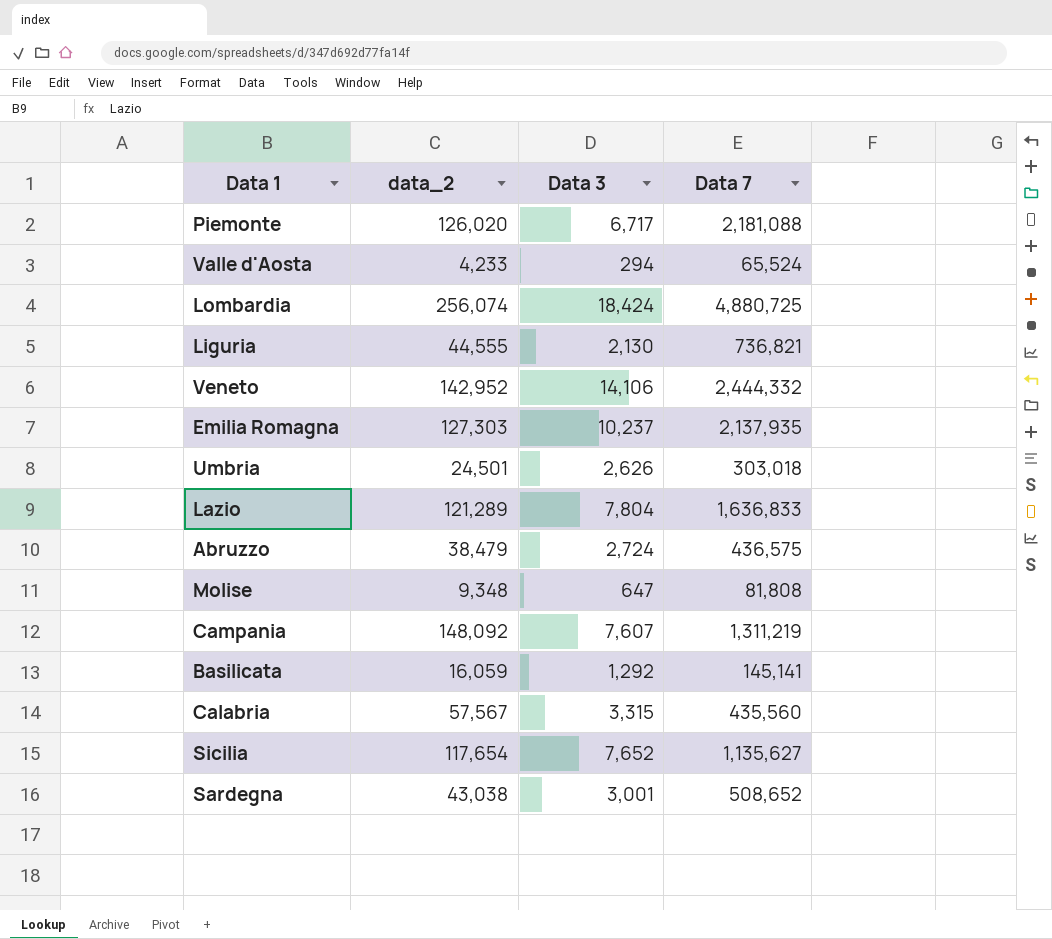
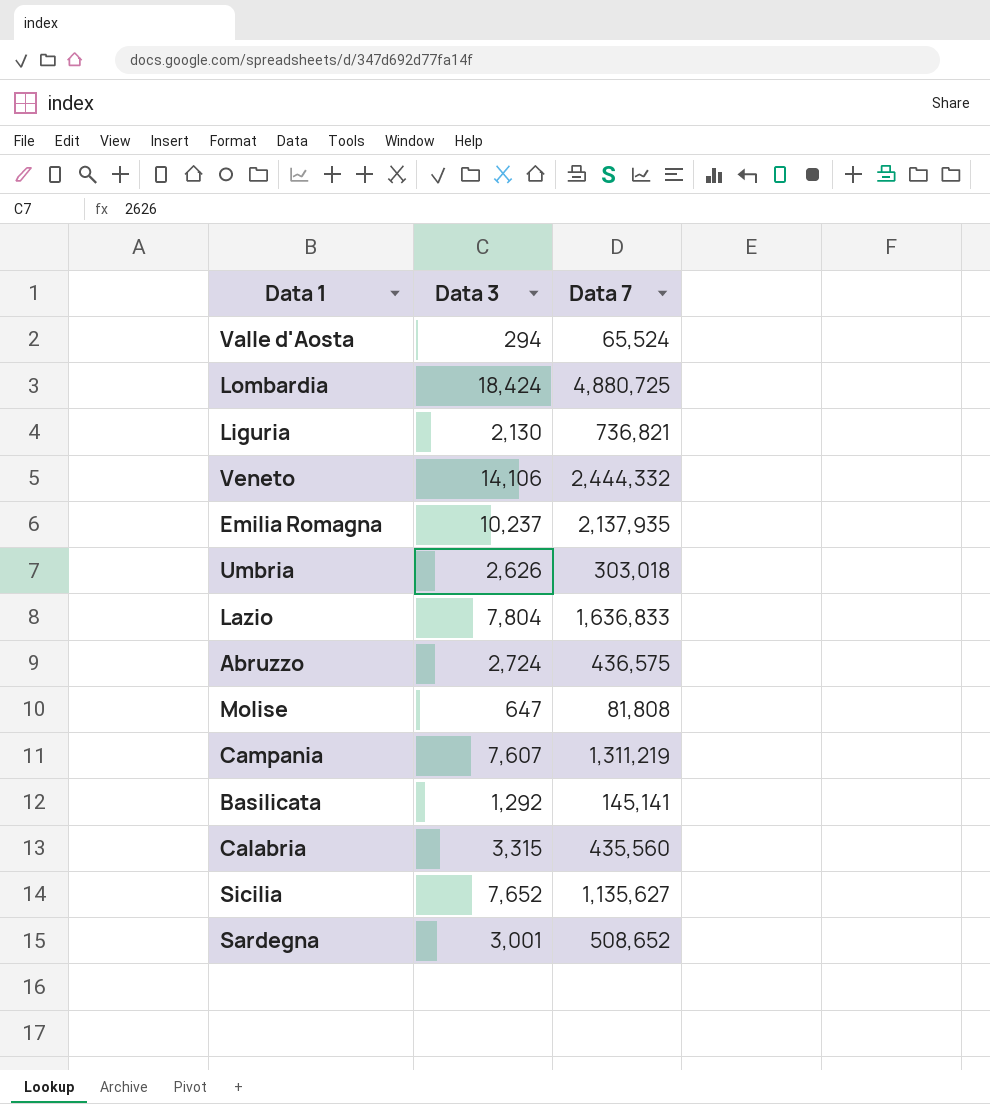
column data_2 | position: 2 -> none
row Piemonte: 126,020 | 6,717 | 2,181,088 -> none

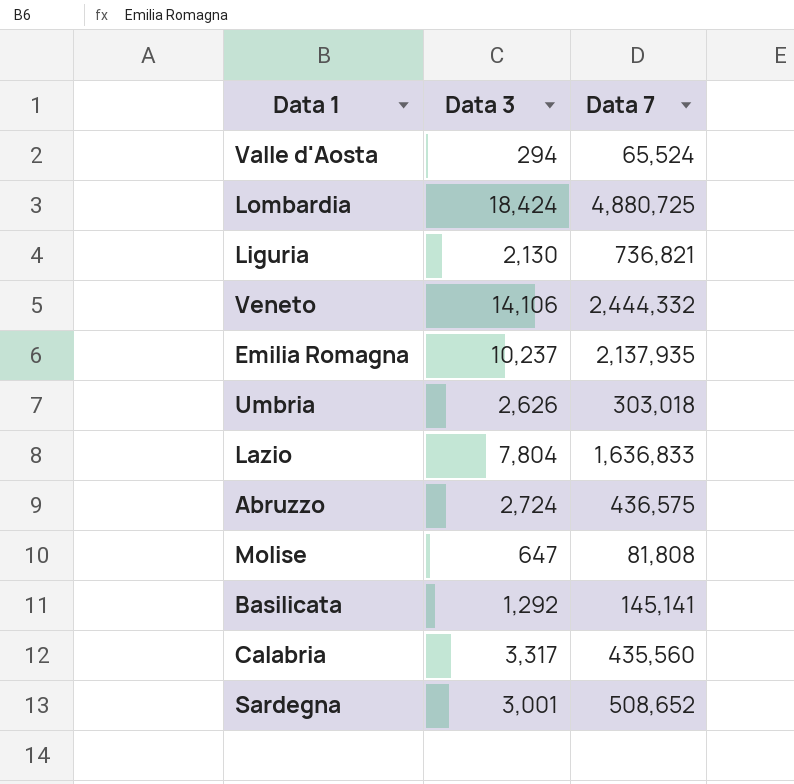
row Campania: 7,607 | 1,311,219 -> none
row Sicilia: 7,652 | 1,135,627 -> none
Calabria | Data 3: 3,315 -> 3,317

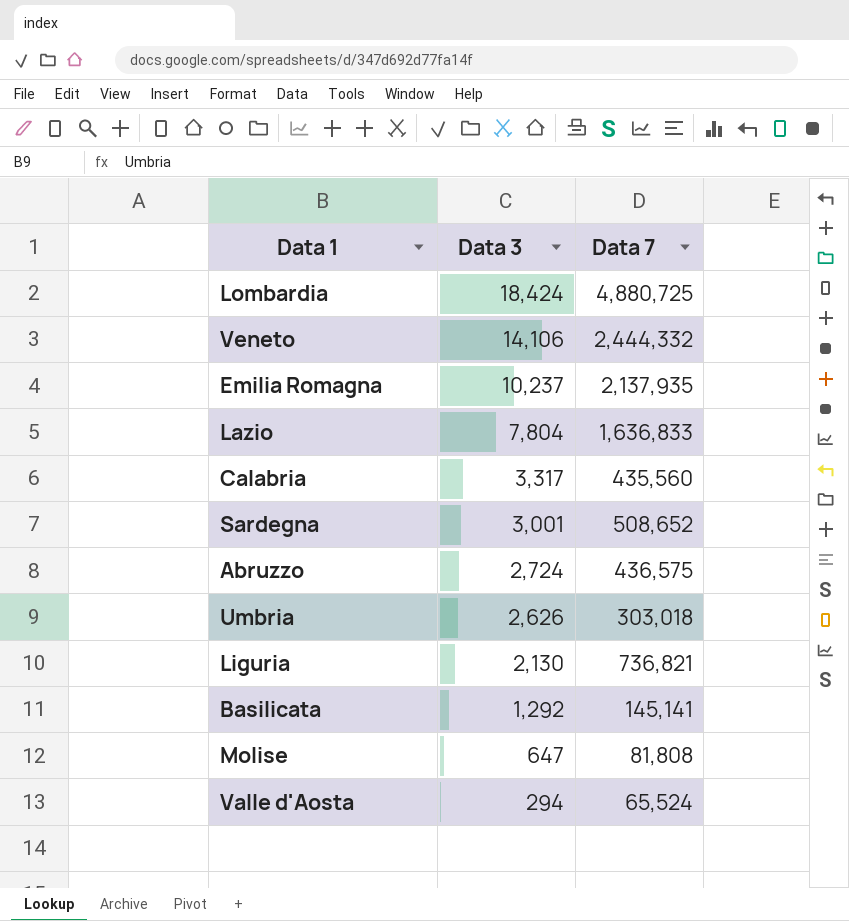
row order: none -> Data 3 descending

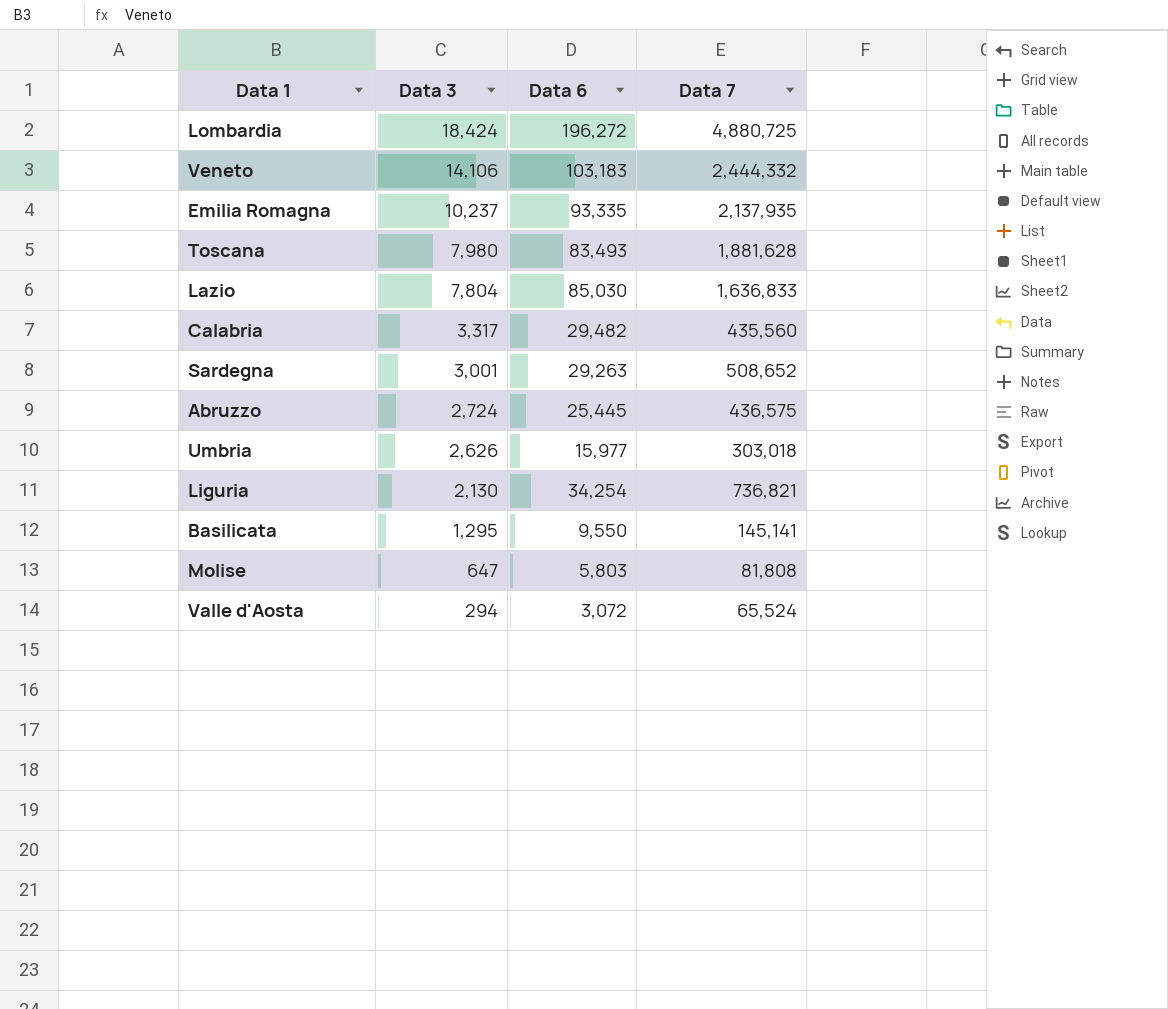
column Data 6 | position: none -> 3
row Toscana: none -> 7,980 | 83,493 | 1,881,628
Basilicata | Data 3: 1,292 -> 1,295

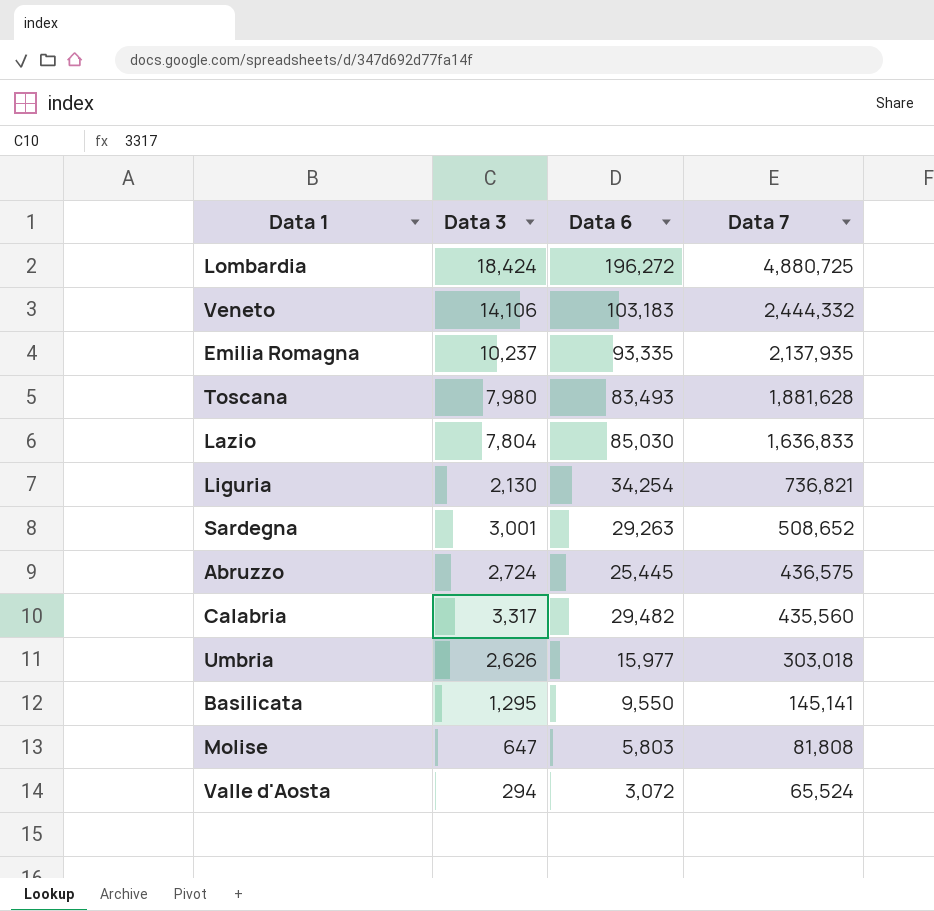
row order: Data 3 descending -> Data 7 descending

